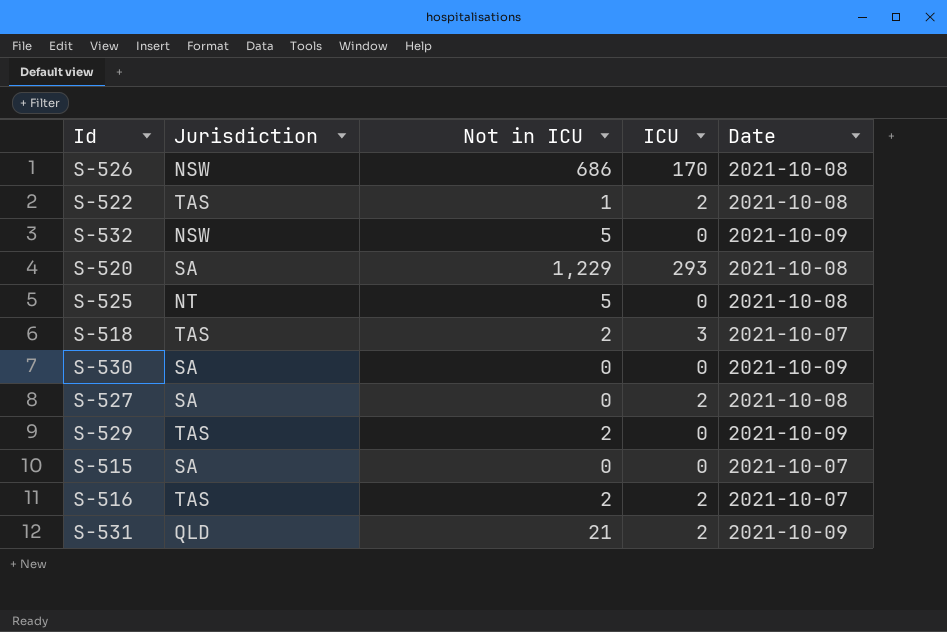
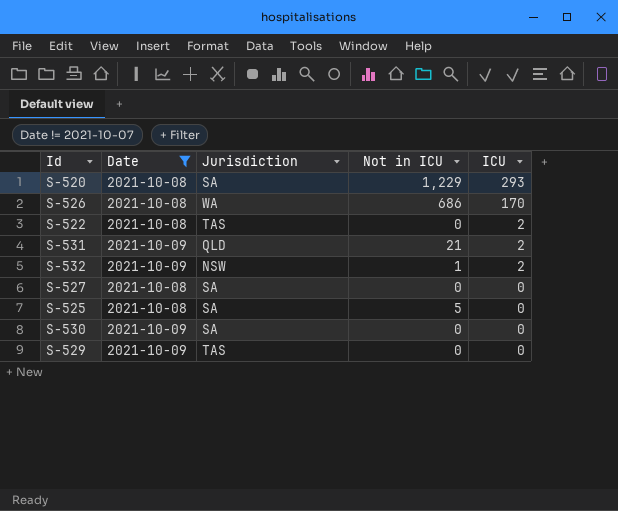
filter: none -> Date != 2021-10-07
row order: none -> ICU descending
column Date | position: 5 -> 2
S-526 | Jurisdiction: NSW -> WA
S-522 | Not in ICU: 1 -> 0
S-532 | Not in ICU: 5 -> 1
S-532 | ICU: 0 -> 2
S-527 | ICU: 2 -> 0
S-525 | Jurisdiction: NT -> SA
S-529 | Not in ICU: 2 -> 0

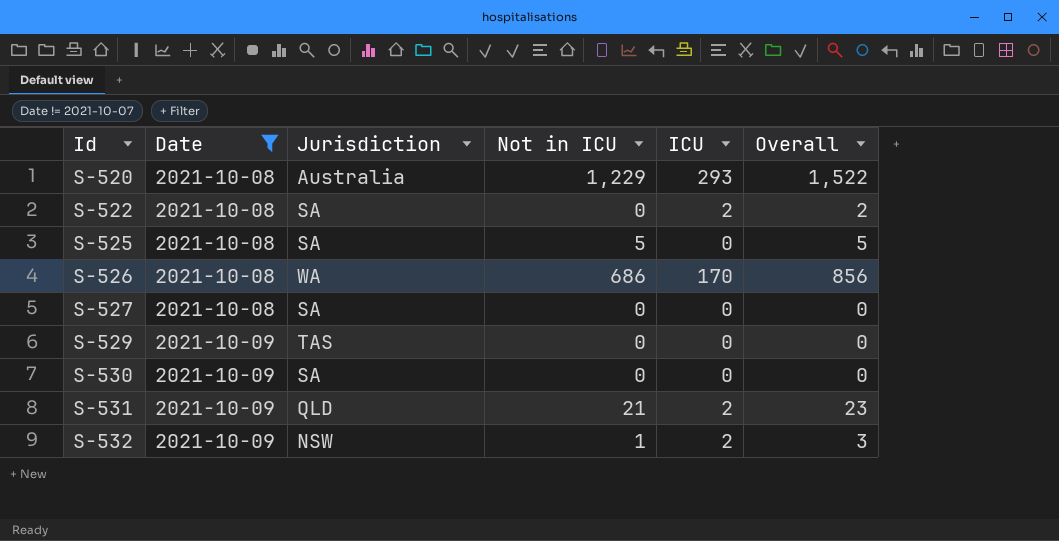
row order: ICU descending -> Id ascending
column Overall | formula: none -> [Not in ICU] + [ICU]
S-520 | Jurisdiction: SA -> Australia
S-522 | Jurisdiction: TAS -> SA

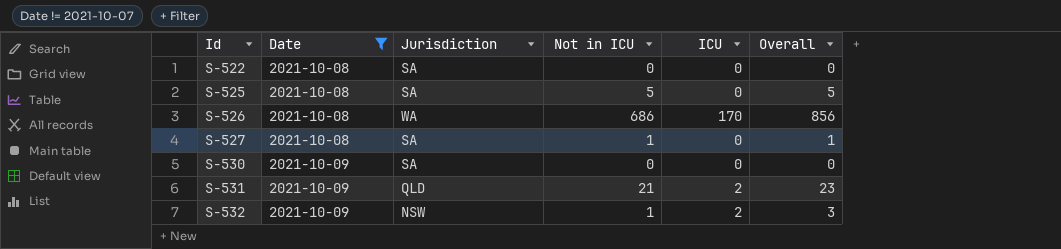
row S-520: 2021-10-08 | Australia | 1,229 | 293 | 1,522 -> none
row S-529: 2021-10-09 | TAS | 0 | 0 | 0 -> none
S-522 | ICU: 2 -> 0
S-522 | Overall: 2 -> 0
S-527 | Not in ICU: 0 -> 1
S-527 | Overall: 0 -> 1

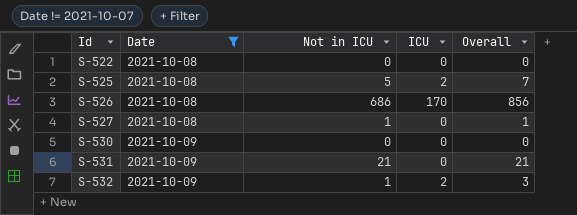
column Jurisdiction | position: 3 -> none
S-525 | ICU: 0 -> 2
S-525 | Overall: 5 -> 7
S-531 | ICU: 2 -> 0
S-531 | Overall: 23 -> 21

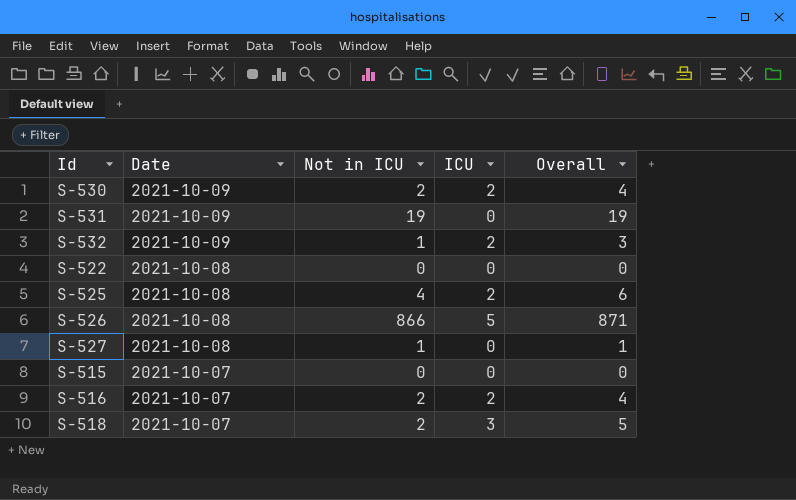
filter: Date != 2021-10-07 -> none
row order: Id ascending -> Date descending
S-530 | Not in ICU: 0 -> 2
S-530 | ICU: 0 -> 2
S-530 | Overall: 0 -> 4
S-531 | Not in ICU: 21 -> 19
S-531 | Overall: 21 -> 19
S-525 | Not in ICU: 5 -> 4
S-525 | Overall: 7 -> 6
S-526 | Not in ICU: 686 -> 866
S-526 | ICU: 170 -> 5
S-526 | Overall: 856 -> 871

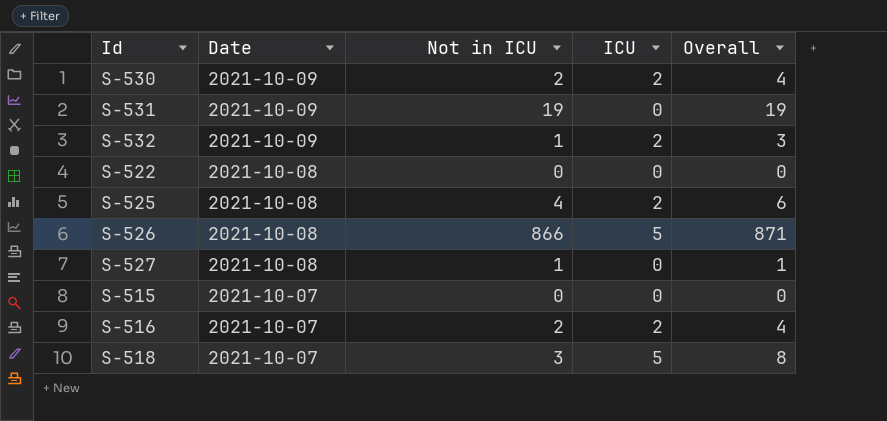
S-518 | Not in ICU: 2 -> 3
S-518 | ICU: 3 -> 5
S-518 | Overall: 5 -> 8

